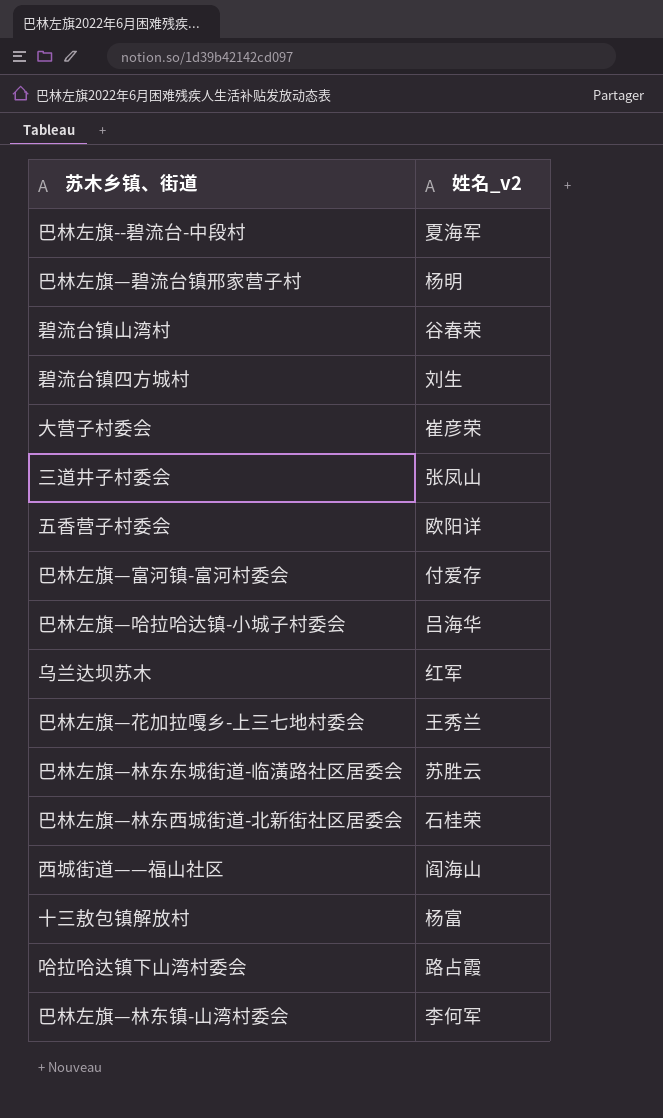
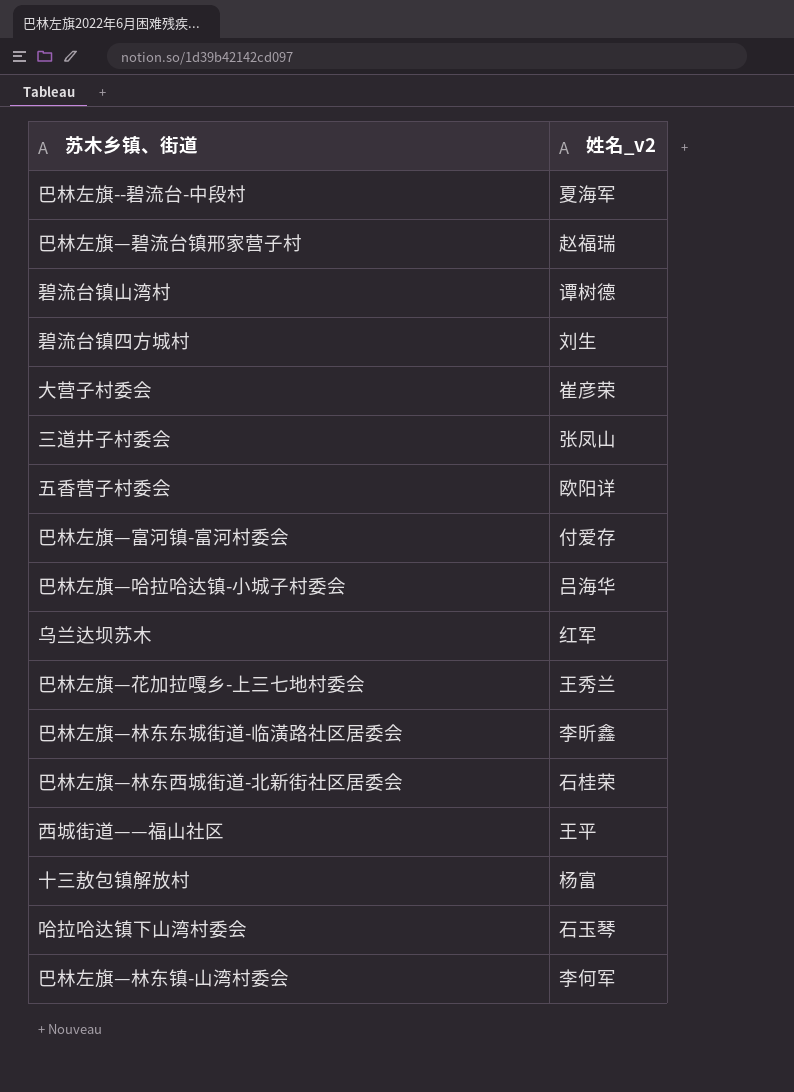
巴林左旗—碧流台镇邢家营子村 | 姓名_v2: 杨明 -> 赵福瑞
碧流台镇山湾村 | 姓名_v2: 谷春荣 -> 谭树德
巴林左旗—林东东城街道-临潢路社区居委会 | 姓名_v2: 苏胜云 -> 李昕鑫
西城街道——福山社区 | 姓名_v2: 阎海山 -> 王平
哈拉哈达镇下山湾村委会 | 姓名_v2: 路占霞 -> 石玉琴

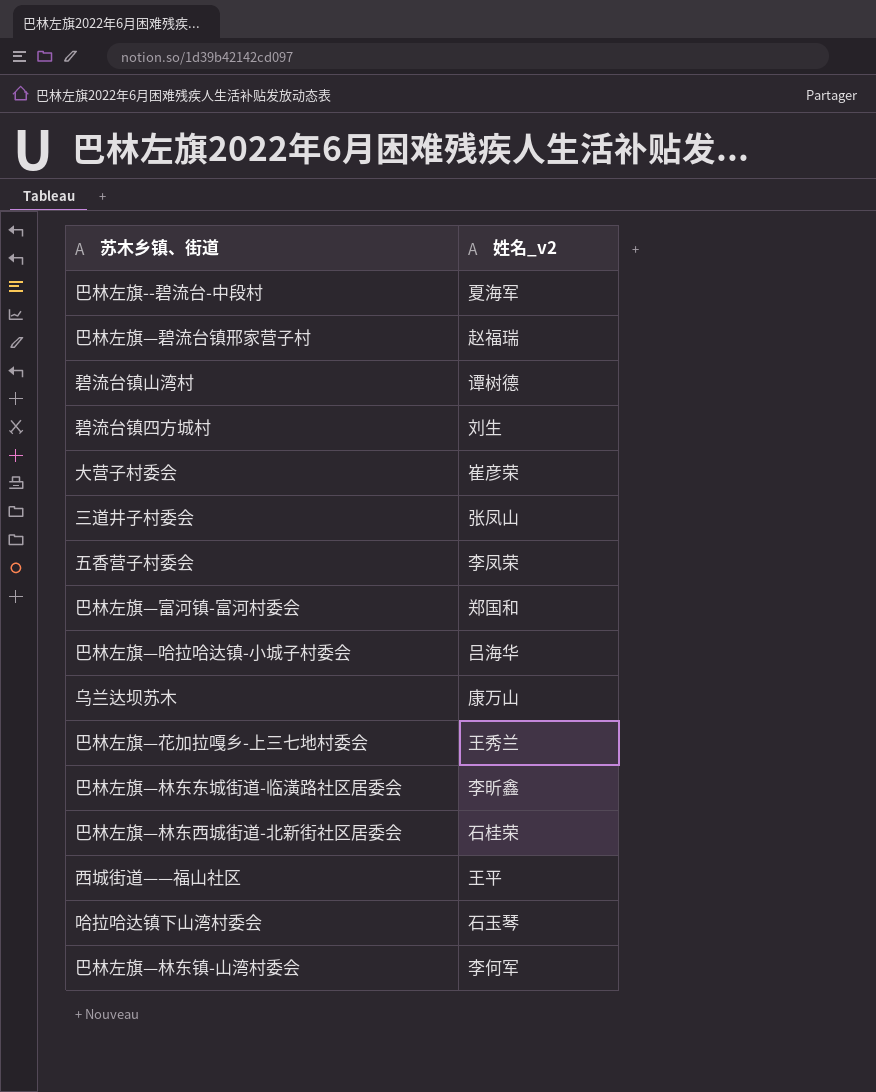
row 十三敖包镇解放村: 杨富 -> none
五香营子村委会 | 姓名_v2: 欧阳详 -> 李凤荣
巴林左旗—富河镇-富河村委会 | 姓名_v2: 付爱存 -> 郑国和
乌兰达坝苏木 | 姓名_v2: 红军 -> 康万山

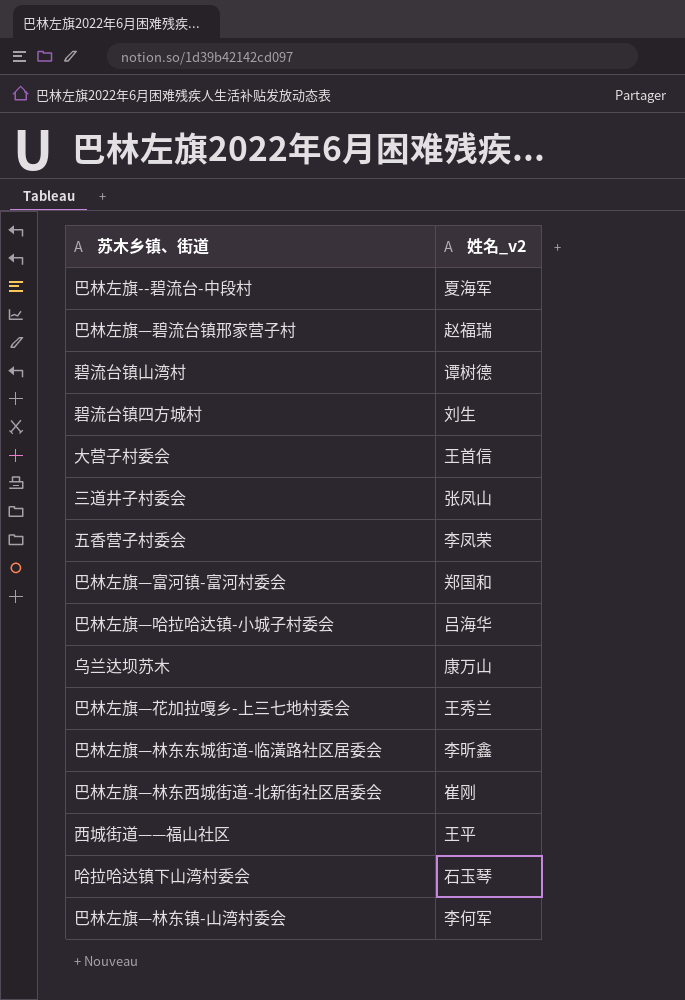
大营子村委会 | 姓名_v2: 崔彦荣 -> 王首信
巴林左旗—林东西城街道-北新街社区居委会 | 姓名_v2: 石桂荣 -> 崔刚

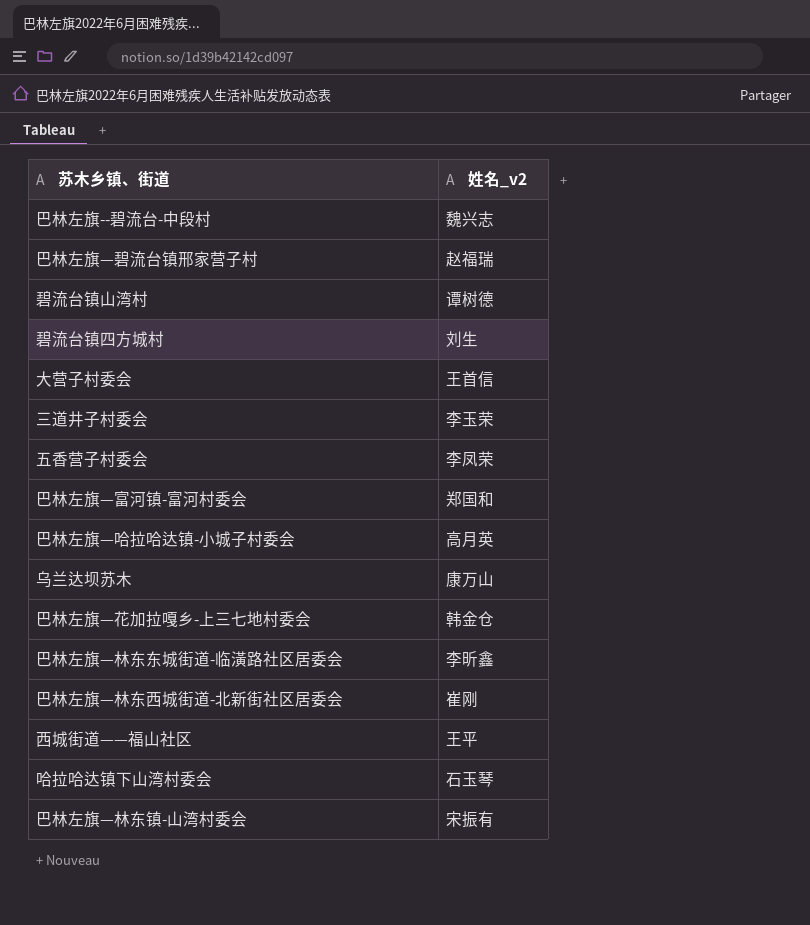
巴林左旗--碧流台-中段村 | 姓名_v2: 夏海军 -> 魏兴志
三道井子村委会 | 姓名_v2: 张凤山 -> 李玉荣
巴林左旗—哈拉哈达镇-小城子村委会 | 姓名_v2: 吕海华 -> 高月英
巴林左旗—花加拉嘎乡-上三七地村委会 | 姓名_v2: 王秀兰 -> 韩金仓
巴林左旗—林东镇-山湾村委会 | 姓名_v2: 李何军 -> 宋振有

